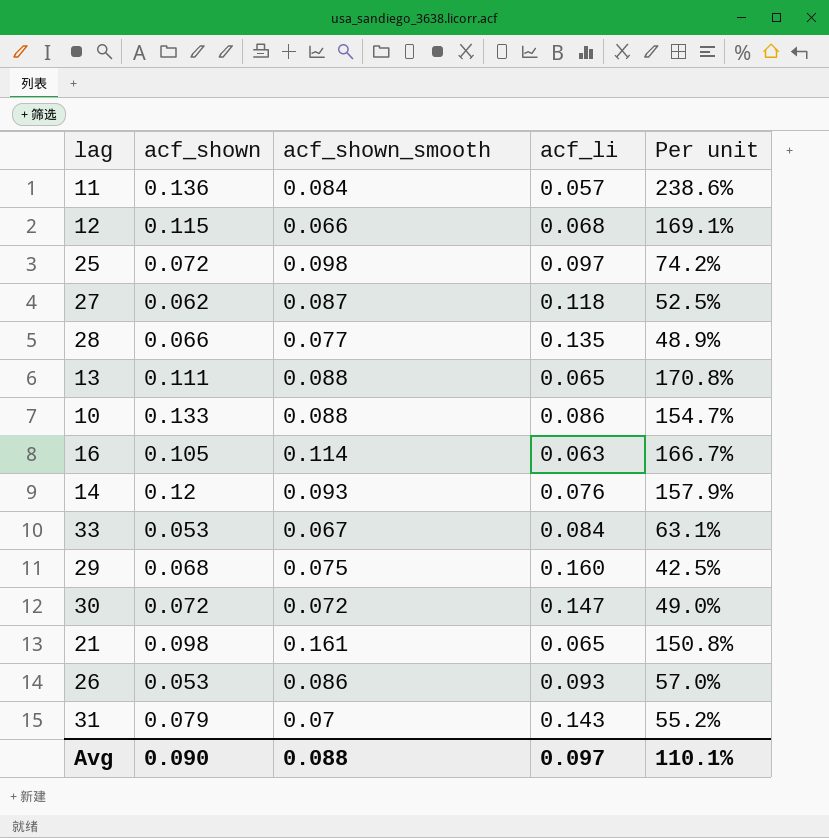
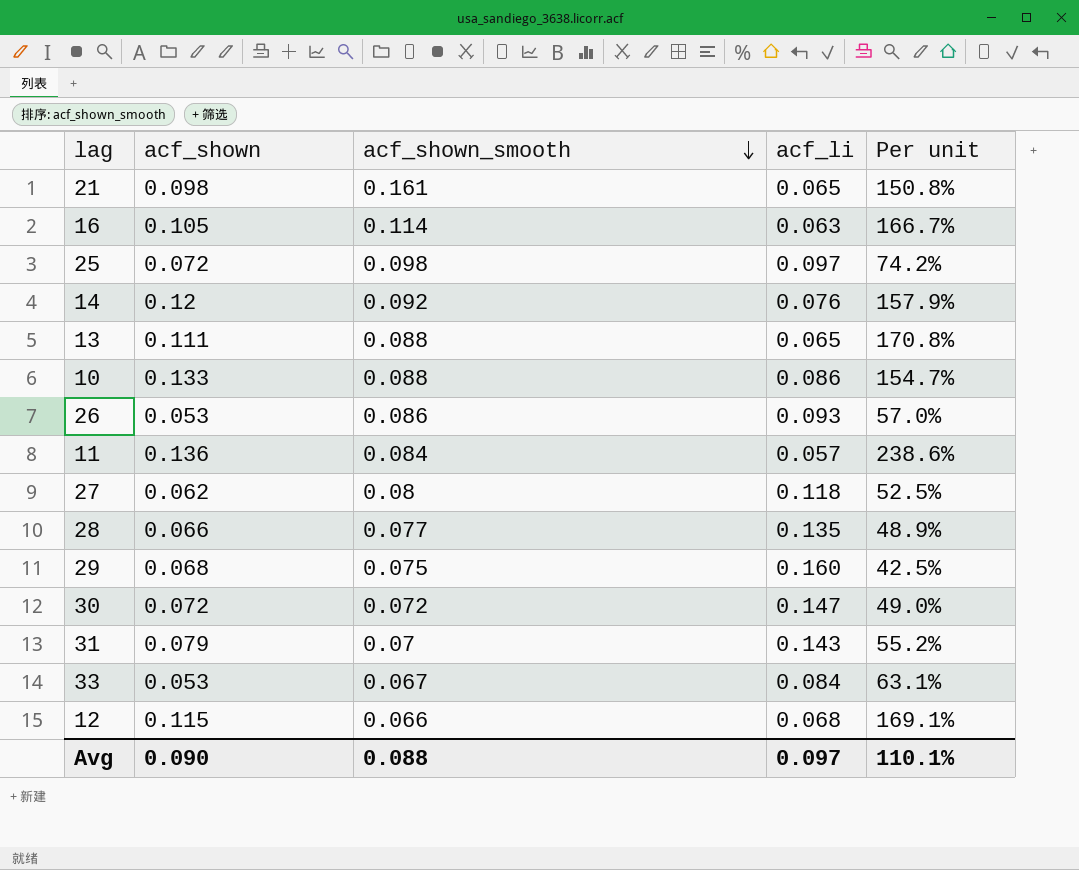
row order: none -> acf_shown_smooth descending
14 | acf_shown_smooth: 0.093 -> 0.092
27 | acf_shown_smooth: 0.087 -> 0.08

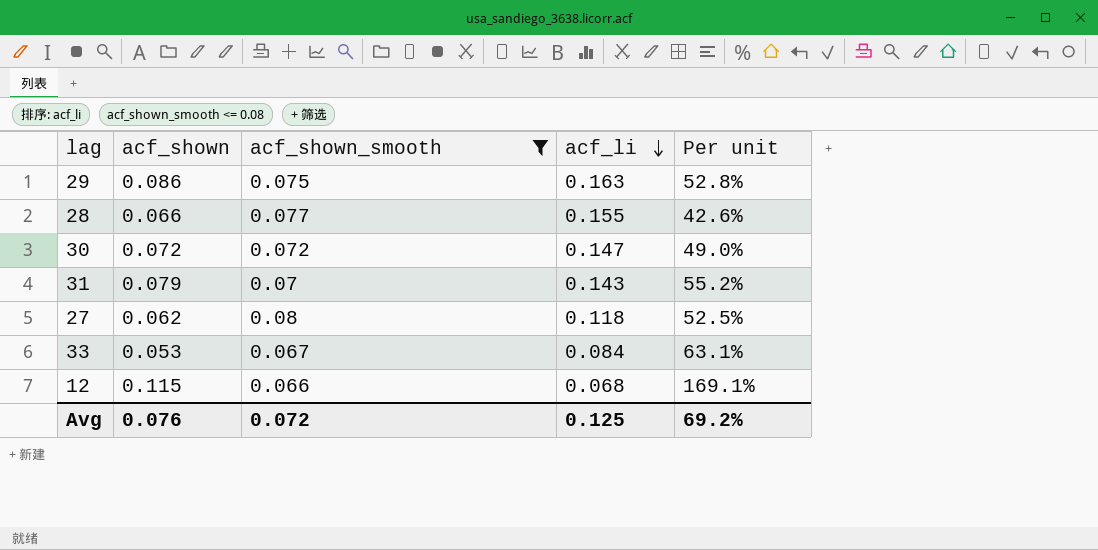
filter: none -> acf_shown_smooth <= 0.08
row order: acf_shown_smooth descending -> acf_li descending
29 | acf_shown: 0.068 -> 0.086
29 | acf_li: 0.160 -> 0.163
29 | Per unit: 42.5% -> 52.8%
28 | acf_li: 0.135 -> 0.155
28 | Per unit: 48.9% -> 42.6%
Avg | acf_shown: 0.090 -> 0.076
Avg | acf_shown_smooth: 0.088 -> 0.072
Avg | acf_li: 0.097 -> 0.125
Avg | Per unit: 110.1% -> 69.2%

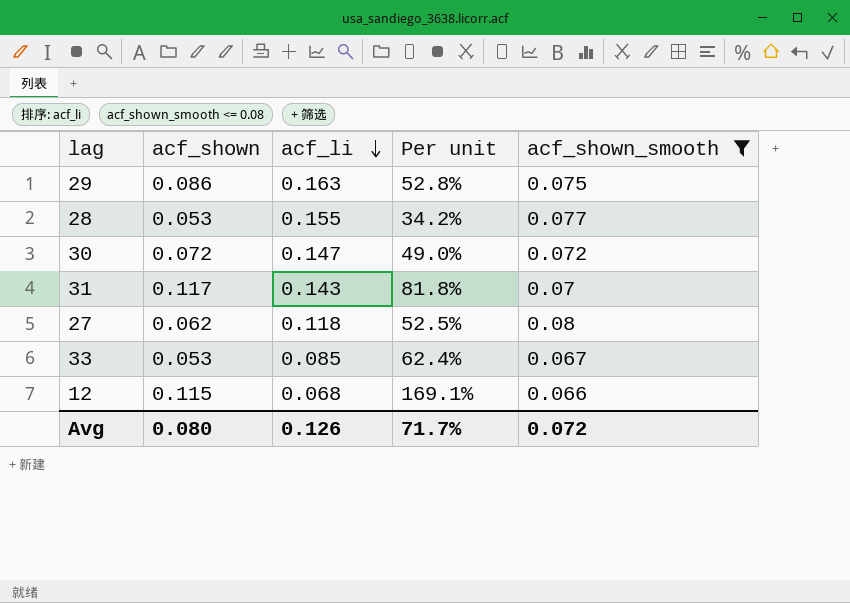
column acf_shown_smooth | position: 3 -> 5
28 | acf_shown: 0.066 -> 0.053
28 | Per unit: 42.6% -> 34.2%
31 | acf_shown: 0.079 -> 0.117
31 | Per unit: 55.2% -> 81.8%
33 | acf_li: 0.084 -> 0.085
33 | Per unit: 63.1% -> 62.4%
Avg | acf_shown: 0.076 -> 0.080
Avg | acf_li: 0.125 -> 0.126
Avg | Per unit: 69.2% -> 71.7%

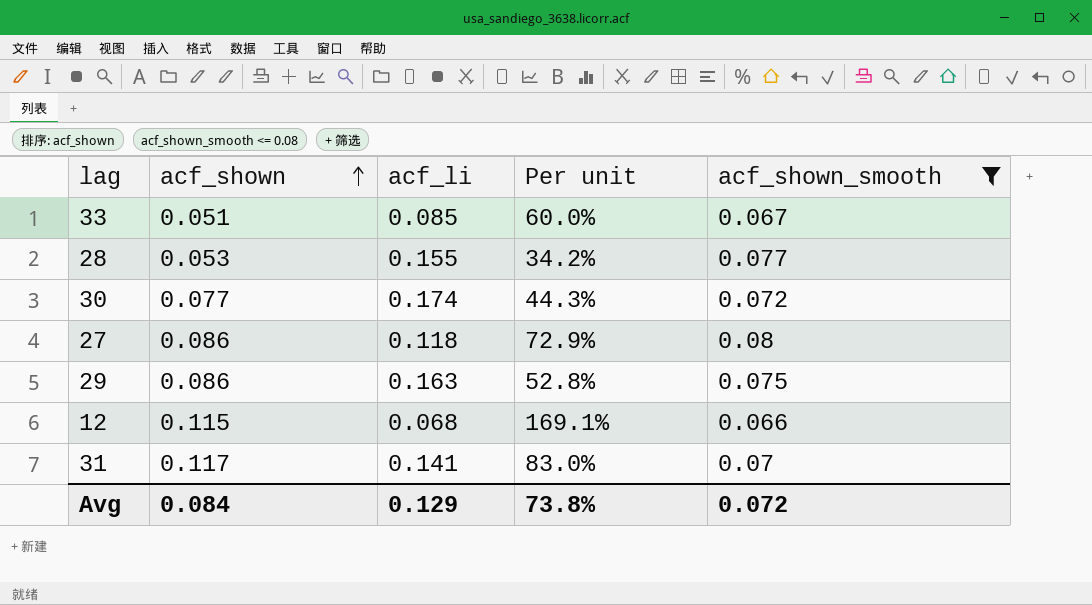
row order: acf_li descending -> acf_shown ascending
33 | acf_shown: 0.053 -> 0.051
33 | Per unit: 62.4% -> 60.0%
30 | acf_shown: 0.072 -> 0.077
30 | acf_li: 0.147 -> 0.174
30 | Per unit: 49.0% -> 44.3%
27 | acf_shown: 0.062 -> 0.086
27 | Per unit: 52.5% -> 72.9%
31 | acf_li: 0.143 -> 0.141
31 | Per unit: 81.8% -> 83.0%
Avg | acf_shown: 0.080 -> 0.084
Avg | acf_li: 0.126 -> 0.129
Avg | Per unit: 71.7% -> 73.8%

